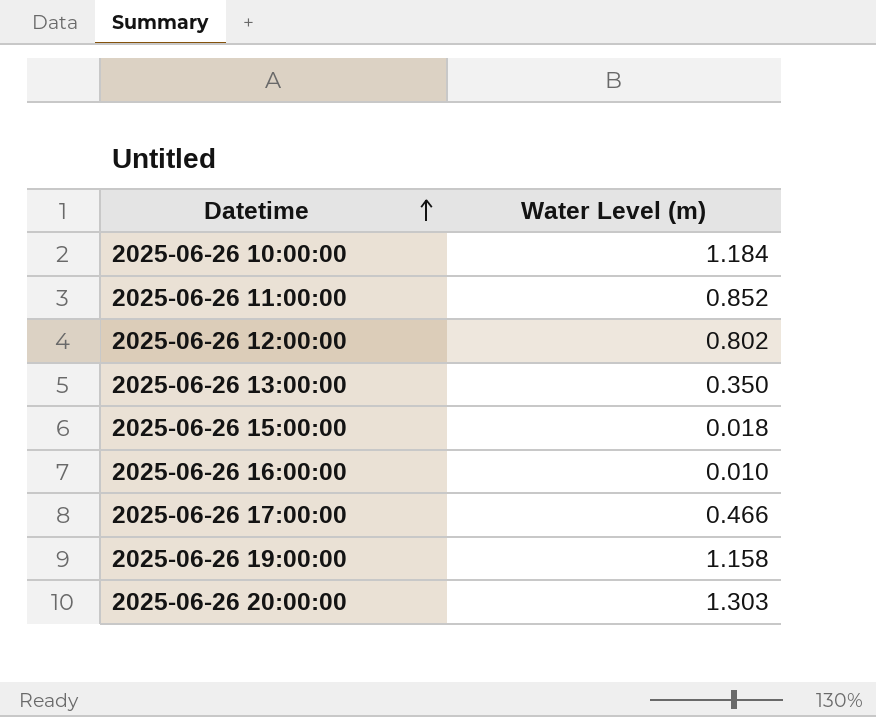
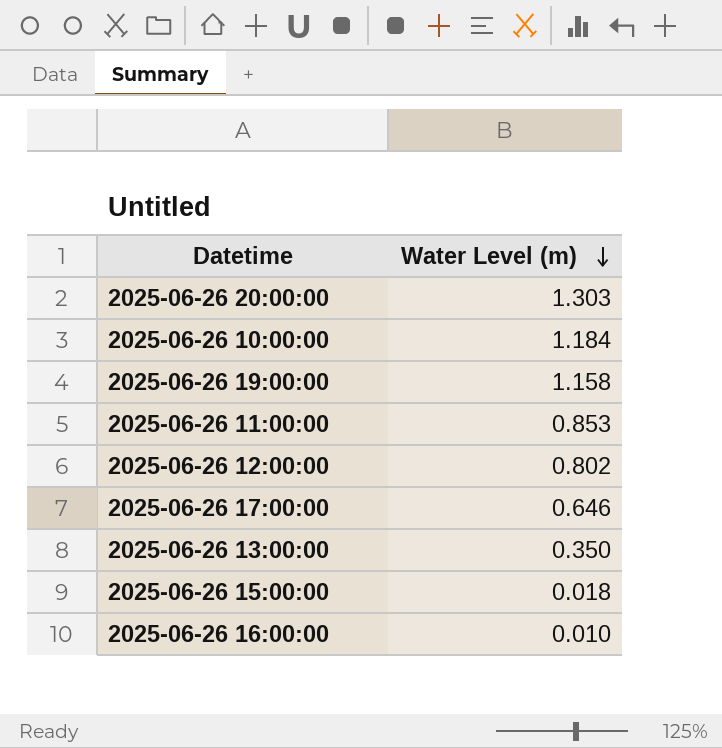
row order: Datetime ascending -> Water Level (m) descending
2025-06-26 11:00:00 | Water Level (m): 0.852 -> 0.853
2025-06-26 17:00:00 | Water Level (m): 0.466 -> 0.646

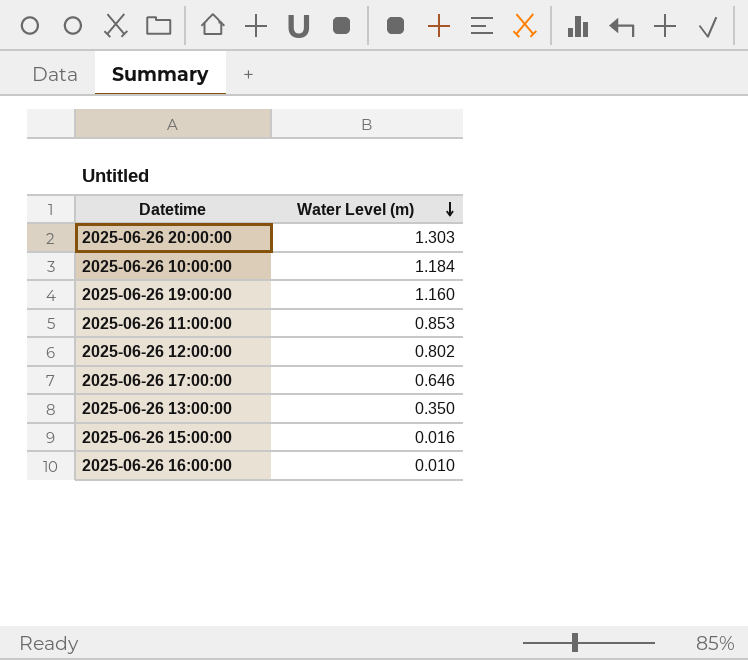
2025-06-26 19:00:00 | Water Level (m): 1.158 -> 1.160
2025-06-26 15:00:00 | Water Level (m): 0.018 -> 0.016

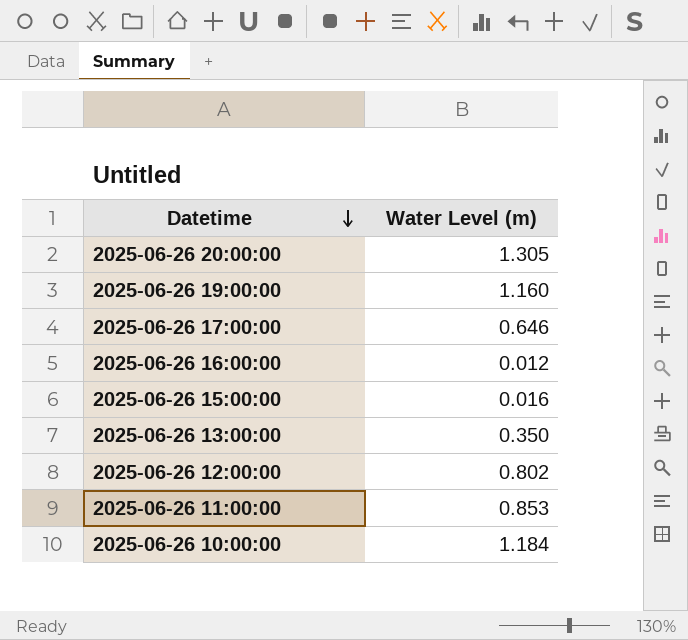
row order: Water Level (m) descending -> Datetime descending
2025-06-26 20:00:00 | Water Level (m): 1.303 -> 1.305
2025-06-26 16:00:00 | Water Level (m): 0.010 -> 0.012

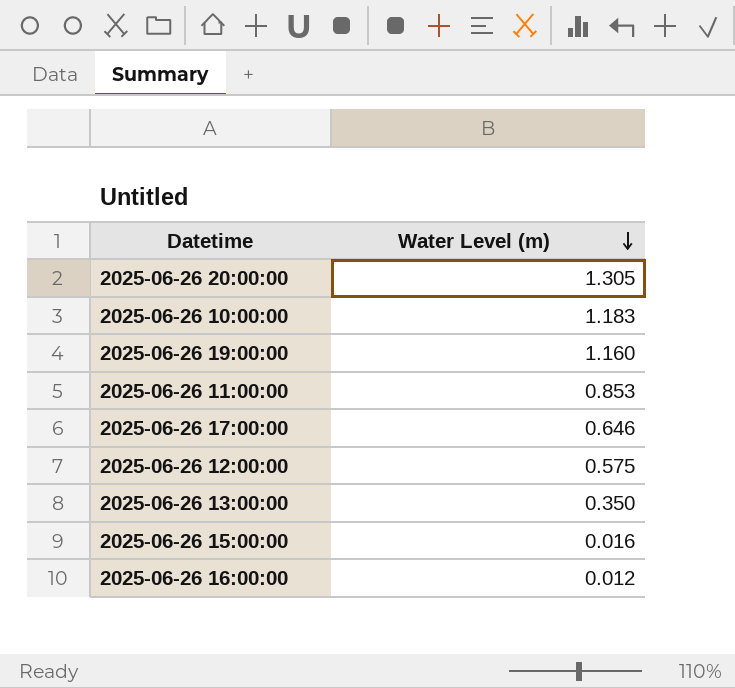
row order: Datetime descending -> Water Level (m) descending
2025-06-26 10:00:00 | Water Level (m): 1.184 -> 1.183
2025-06-26 12:00:00 | Water Level (m): 0.802 -> 0.575

